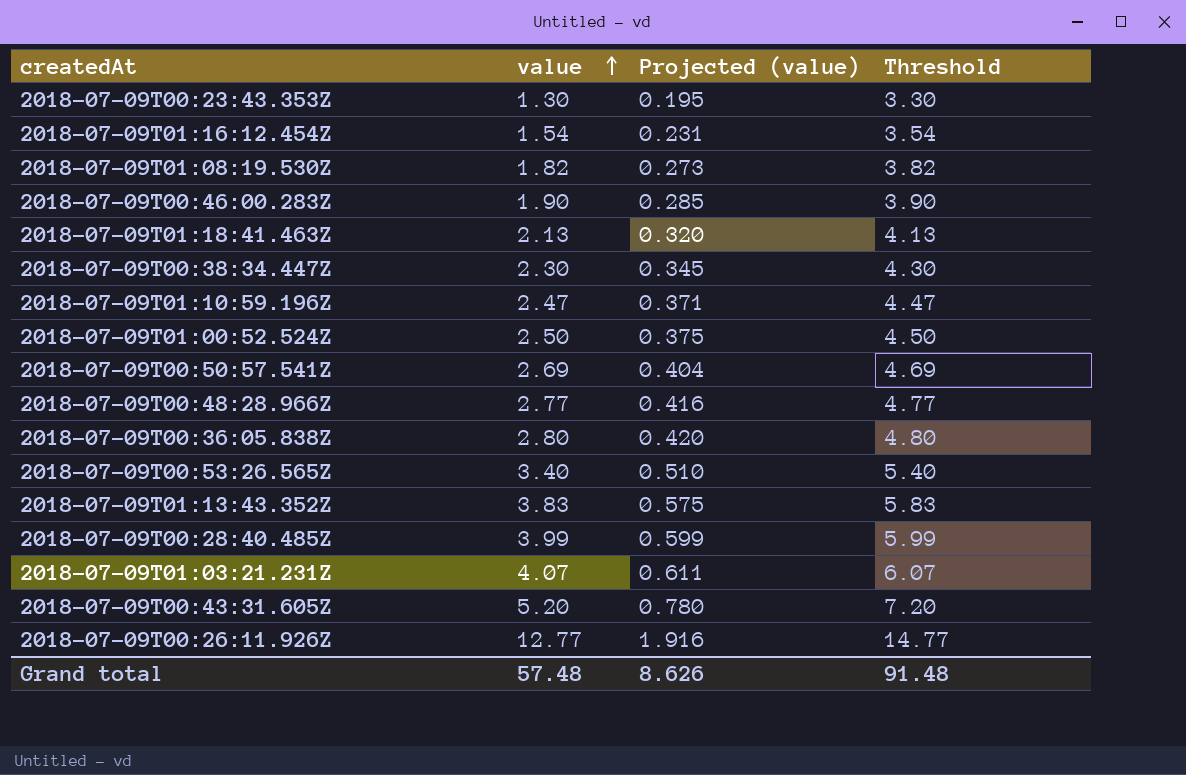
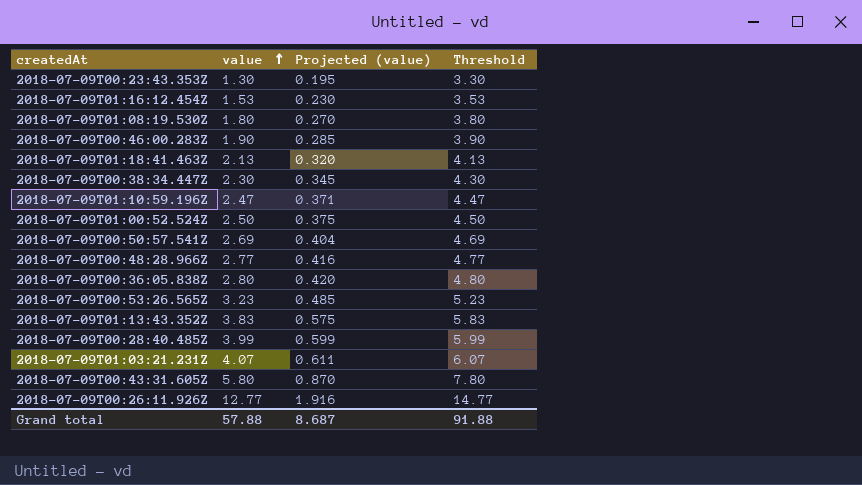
2018-07-09T01:16:12.454Z | value: 1.54 -> 1.53
2018-07-09T01:16:12.454Z | Projected (value): 0.231 -> 0.230
2018-07-09T01:16:12.454Z | Threshold: 3.54 -> 3.53
2018-07-09T01:08:19.530Z | value: 1.82 -> 1.80
2018-07-09T01:08:19.530Z | Projected (value): 0.273 -> 0.270
2018-07-09T01:08:19.530Z | Threshold: 3.82 -> 3.80
2018-07-09T00:53:26.565Z | value: 3.40 -> 3.23
2018-07-09T00:53:26.565Z | Projected (value): 0.510 -> 0.485
2018-07-09T00:53:26.565Z | Threshold: 5.40 -> 5.23
2018-07-09T00:43:31.605Z | value: 5.20 -> 5.80
2018-07-09T00:43:31.605Z | Projected (value): 0.780 -> 0.870
2018-07-09T00:43:31.605Z | Threshold: 7.20 -> 7.80
Grand total | value: 57.48 -> 57.88
Grand total | Projected (value): 8.626 -> 8.687
Grand total | Threshold: 91.48 -> 91.88

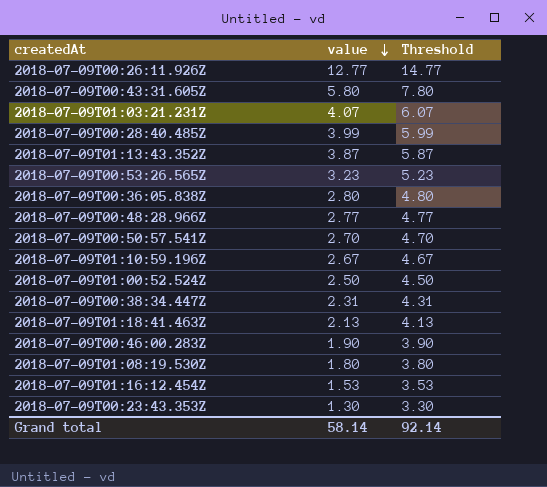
row order: value ascending -> value descending
column Projected (value) | formula: [value] * 0.15 -> none
2018-07-09T01:13:43.352Z | value: 3.83 -> 3.87
2018-07-09T01:13:43.352Z | Threshold: 5.83 -> 5.87
2018-07-09T00:50:57.541Z | value: 2.69 -> 2.70
2018-07-09T00:50:57.541Z | Threshold: 4.69 -> 4.70
2018-07-09T01:10:59.196Z | value: 2.47 -> 2.67
2018-07-09T01:10:59.196Z | Threshold: 4.47 -> 4.67
2018-07-09T00:38:34.447Z | value: 2.30 -> 2.31
2018-07-09T00:38:34.447Z | Threshold: 4.30 -> 4.31
Grand total | value: 57.88 -> 58.14
Grand total | Threshold: 91.88 -> 92.14

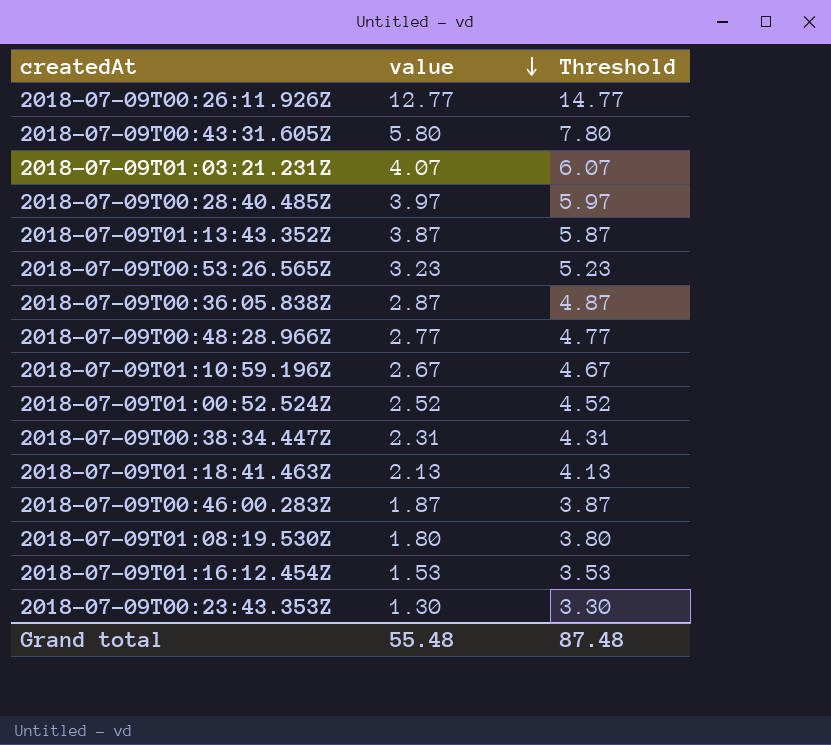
row 2018-07-09T00:50:57.541Z: 2.70 | 4.70 -> none
2018-07-09T00:28:40.485Z | value: 3.99 -> 3.97
2018-07-09T00:28:40.485Z | Threshold: 5.99 -> 5.97
2018-07-09T00:36:05.838Z | value: 2.80 -> 2.87
2018-07-09T00:36:05.838Z | Threshold: 4.80 -> 4.87
2018-07-09T01:00:52.524Z | value: 2.50 -> 2.52
2018-07-09T01:00:52.524Z | Threshold: 4.50 -> 4.52
2018-07-09T00:46:00.283Z | value: 1.90 -> 1.87
2018-07-09T00:46:00.283Z | Threshold: 3.90 -> 3.87
Grand total | value: 58.14 -> 55.48
Grand total | Threshold: 92.14 -> 87.48

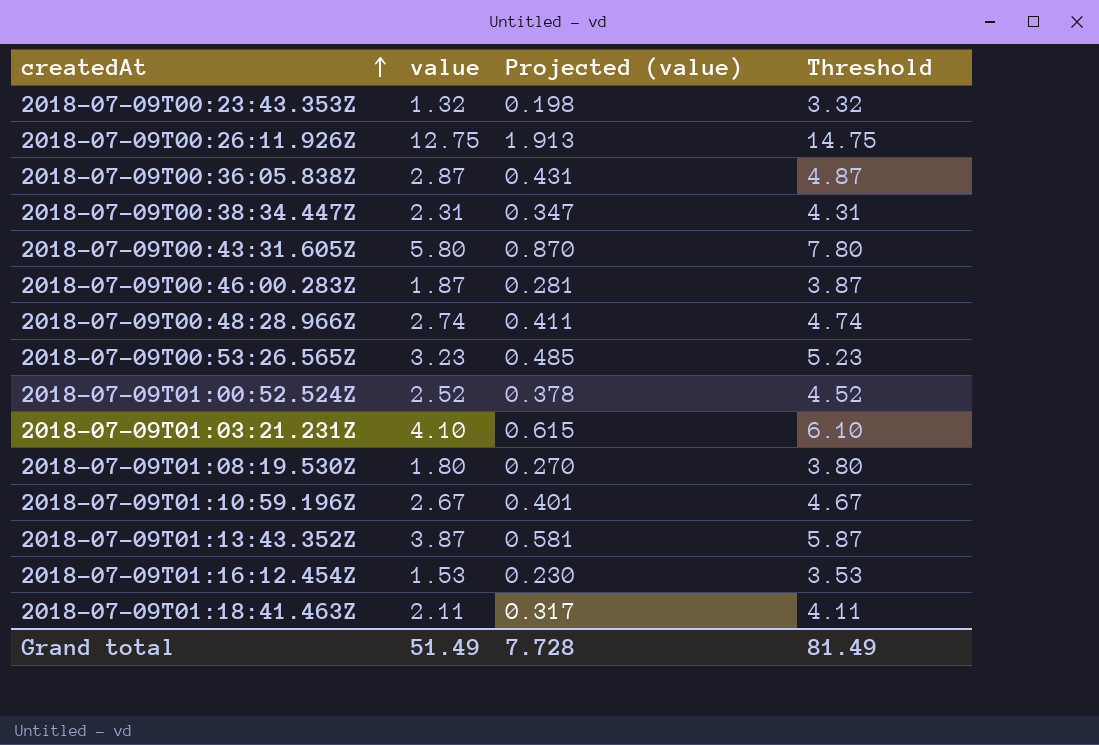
row order: value descending -> createdAt ascending
column Projected (value) | formula: none -> [value] * 0.15
row 2018-07-09T00:28:40.485Z: 3.97 | 5.97 -> none
2018-07-09T00:23:43.353Z | value: 1.30 -> 1.32
2018-07-09T00:23:43.353Z | Threshold: 3.30 -> 3.32
2018-07-09T00:26:11.926Z | value: 12.77 -> 12.75
2018-07-09T00:26:11.926Z | Threshold: 14.77 -> 14.75
2018-07-09T00:48:28.966Z | value: 2.77 -> 2.74
2018-07-09T00:48:28.966Z | Threshold: 4.77 -> 4.74
2018-07-09T01:03:21.231Z | value: 4.07 -> 4.10
2018-07-09T01:03:21.231Z | Threshold: 6.07 -> 6.10
2018-07-09T01:18:41.463Z | value: 2.13 -> 2.11
2018-07-09T01:18:41.463Z | Threshold: 4.13 -> 4.11
Grand total | value: 55.48 -> 51.49
Grand total | Threshold: 87.48 -> 81.49

